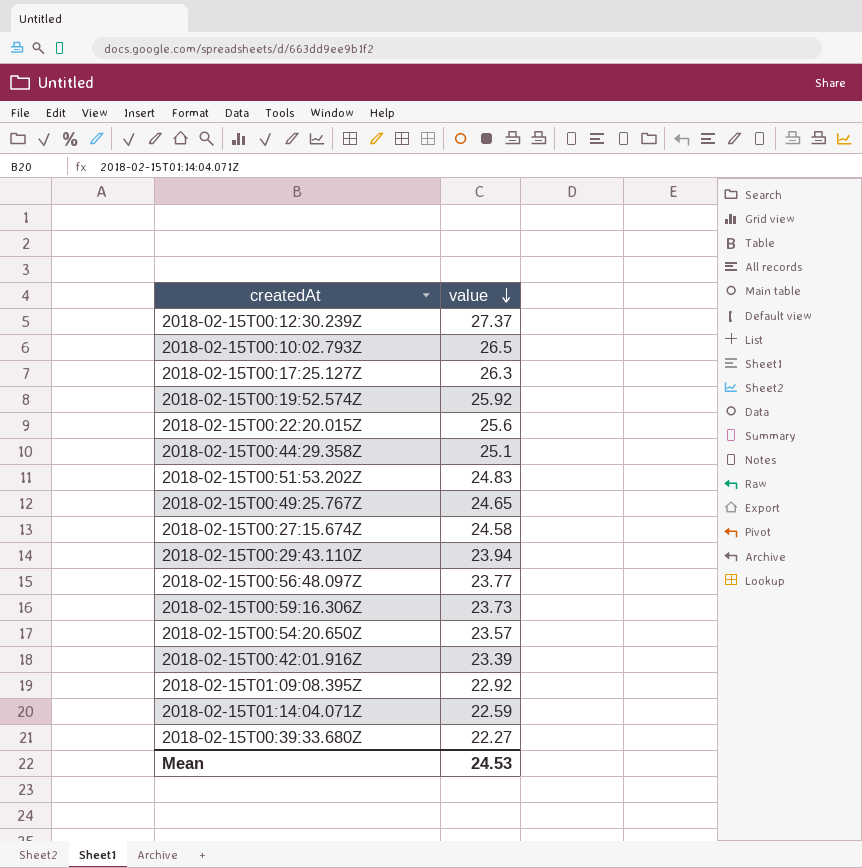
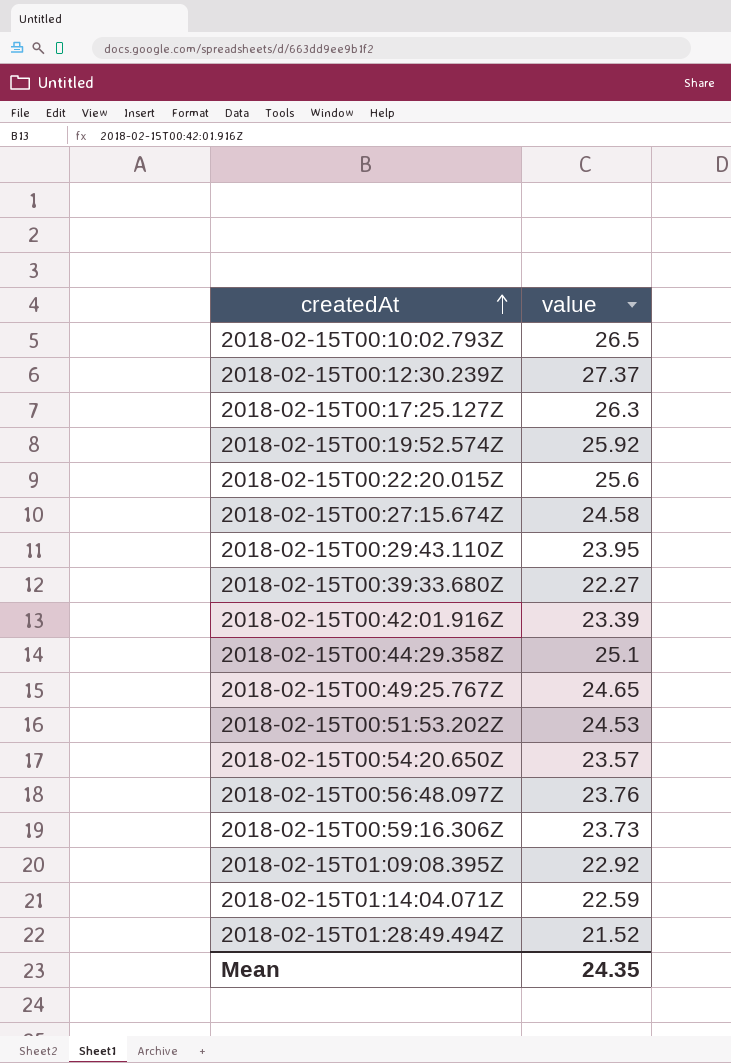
row order: value descending -> createdAt ascending
2018-02-15T00:29:43.110Z | value: 23.94 -> 23.95
2018-02-15T00:51:53.202Z | value: 24.83 -> 24.53
2018-02-15T00:56:48.097Z | value: 23.77 -> 23.76
row 2018-02-15T01:28:49.494Z: none -> 21.52
Mean | value: 24.53 -> 24.35

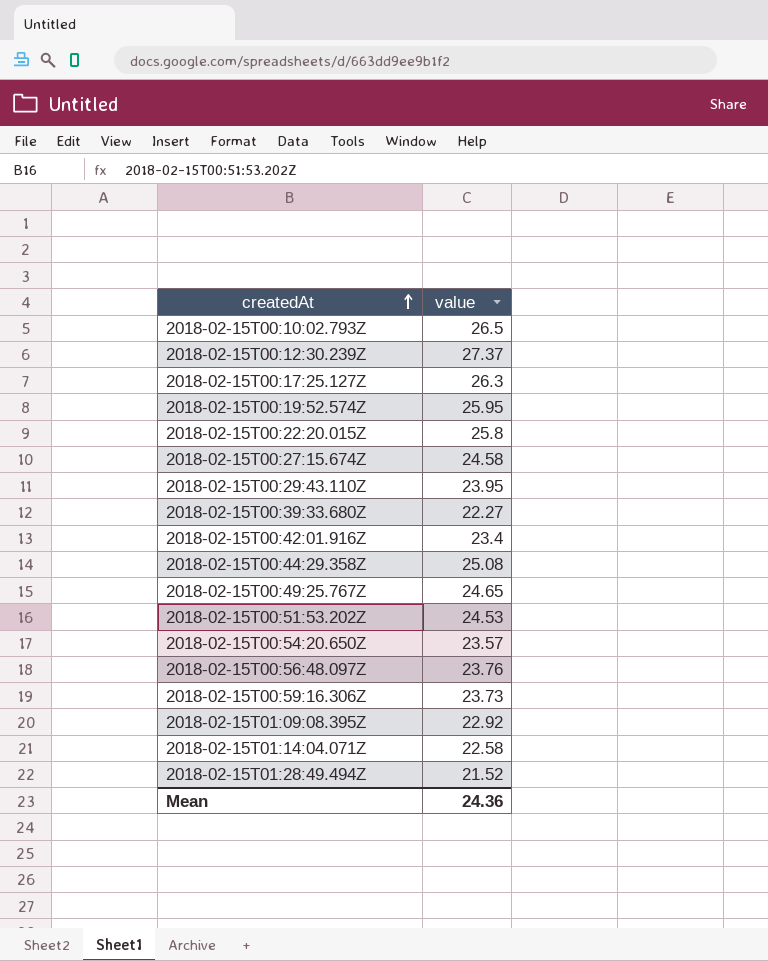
2018-02-15T00:19:52.574Z | value: 25.92 -> 25.95
2018-02-15T00:22:20.015Z | value: 25.6 -> 25.8
2018-02-15T00:42:01.916Z | value: 23.39 -> 23.4
2018-02-15T00:44:29.358Z | value: 25.1 -> 25.08
2018-02-15T01:14:04.071Z | value: 22.59 -> 22.58
Mean | value: 24.35 -> 24.36

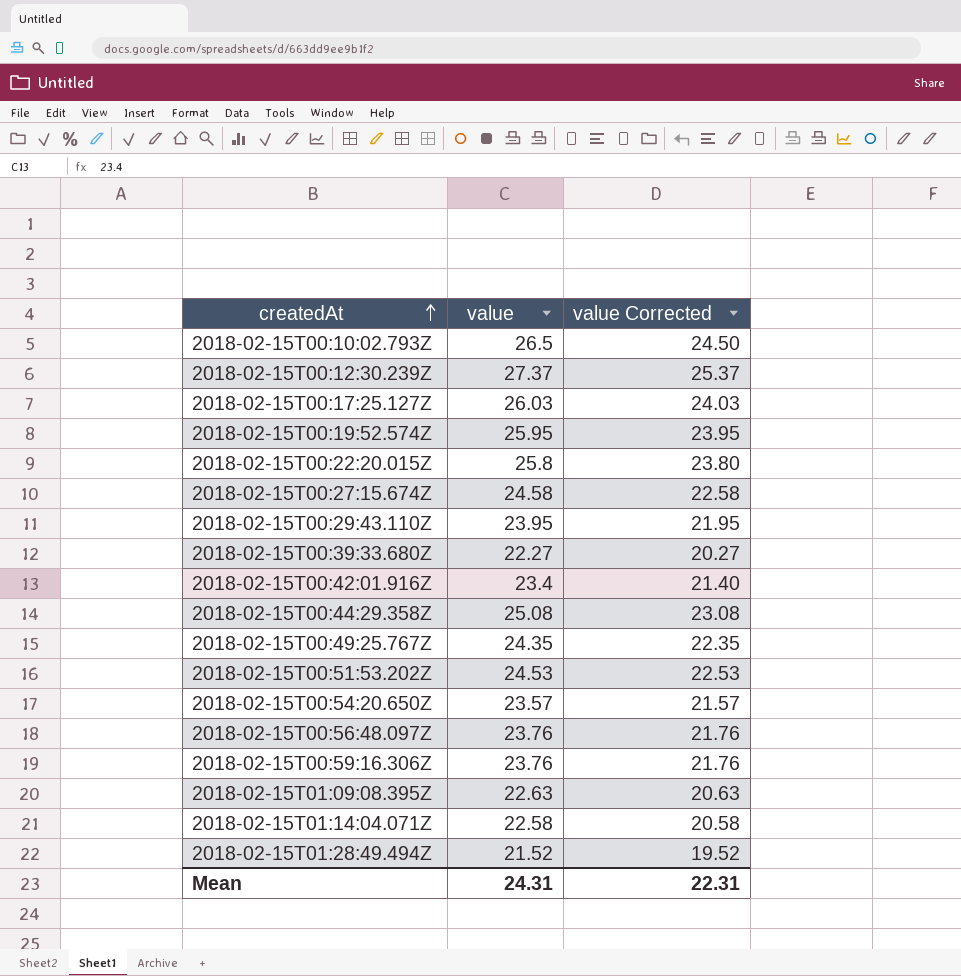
column value Corrected | formula: none -> [value] - 2
2018-02-15T00:17:25.127Z | value: 26.3 -> 26.03
2018-02-15T00:49:25.767Z | value: 24.65 -> 24.35
2018-02-15T00:59:16.306Z | value: 23.73 -> 23.76
2018-02-15T01:09:08.395Z | value: 22.92 -> 22.63
Mean | value: 24.36 -> 24.31

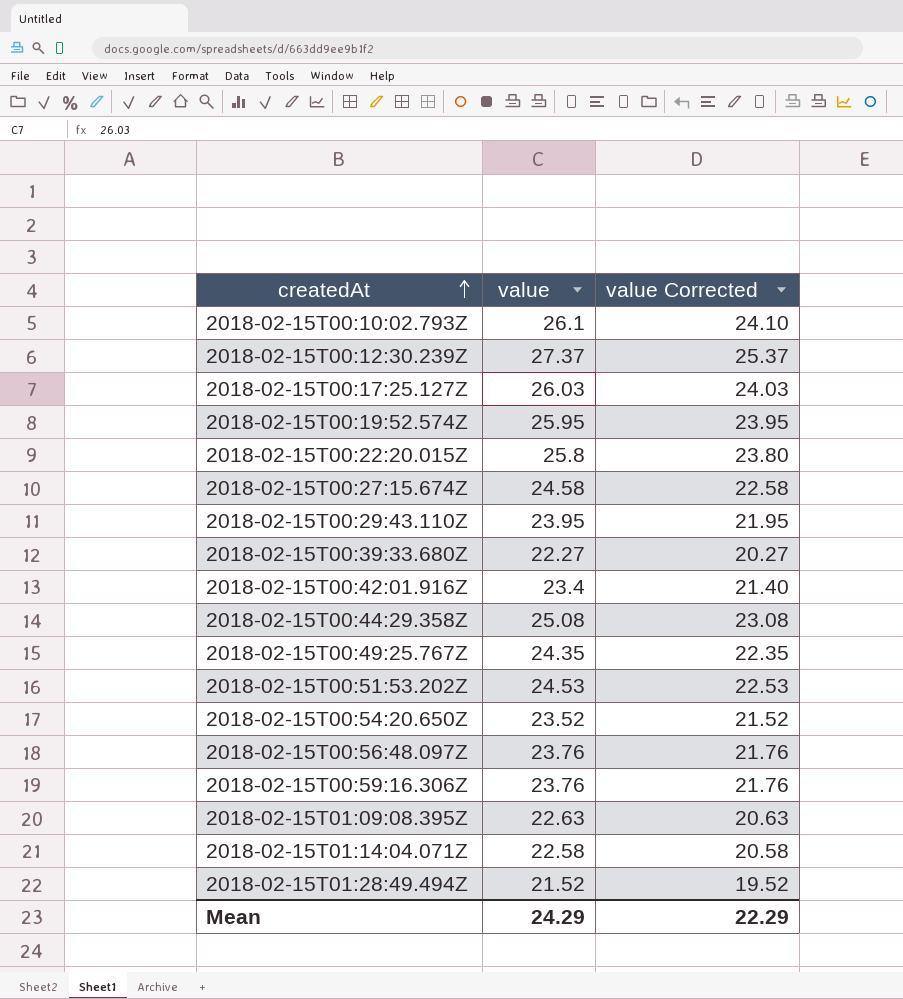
2018-02-15T00:10:02.793Z | value: 26.5 -> 26.1
2018-02-15T00:10:02.793Z | value Corrected: 24.50 -> 24.10
2018-02-15T00:54:20.650Z | value: 23.57 -> 23.52
2018-02-15T00:54:20.650Z | value Corrected: 21.57 -> 21.52
Mean | value: 24.31 -> 24.29
Mean | value Corrected: 22.31 -> 22.29

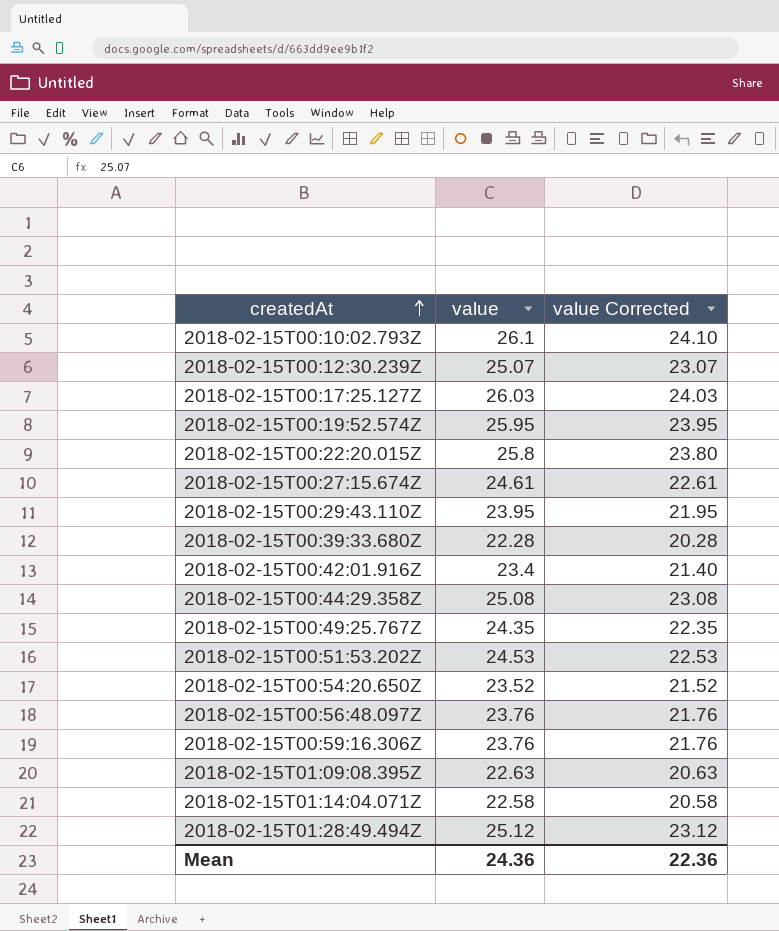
2018-02-15T00:12:30.239Z | value: 27.37 -> 25.07
2018-02-15T00:12:30.239Z | value Corrected: 25.37 -> 23.07
2018-02-15T00:27:15.674Z | value: 24.58 -> 24.61
2018-02-15T00:27:15.674Z | value Corrected: 22.58 -> 22.61
2018-02-15T00:39:33.680Z | value: 22.27 -> 22.28
2018-02-15T00:39:33.680Z | value Corrected: 20.27 -> 20.28
2018-02-15T01:28:49.494Z | value: 21.52 -> 25.12
2018-02-15T01:28:49.494Z | value Corrected: 19.52 -> 23.12
Mean | value: 24.29 -> 24.36
Mean | value Corrected: 22.29 -> 22.36

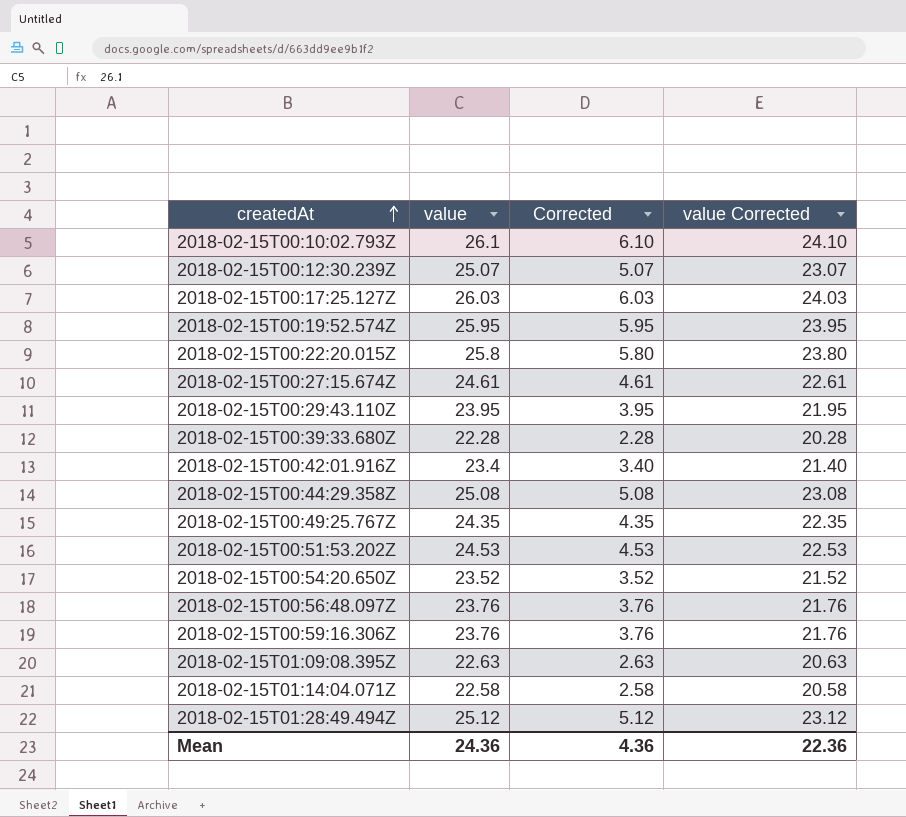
column Corrected | formula: none -> [value] - 20

